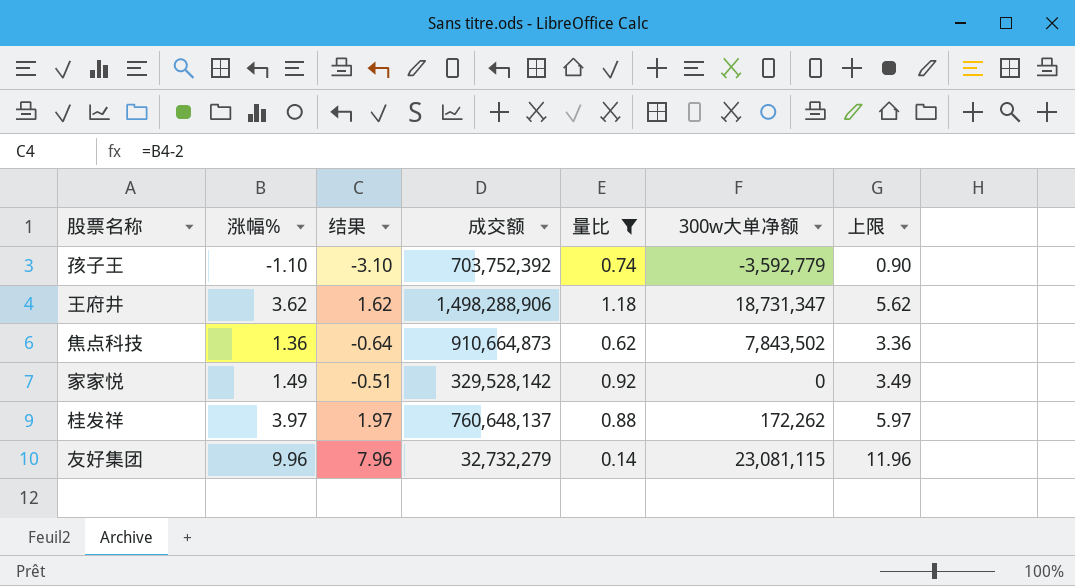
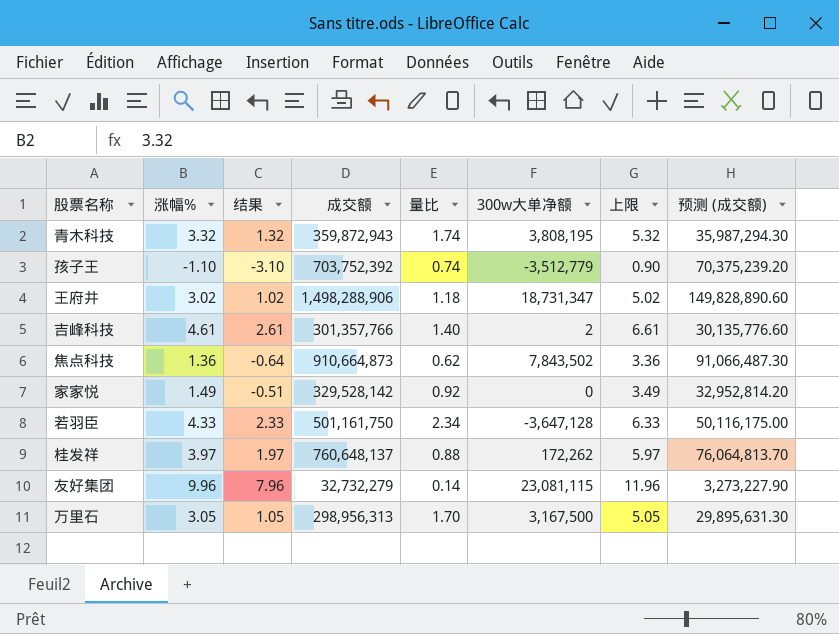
filter: 量比 <= 1.18 -> none
column 预测 (成交额) | formula: none -> [成交额] * 0.1
孩子王 | 300w大单净额: -3,592,779 -> -3,512,779
王府井 | 涨幅%: 3.62 -> 3.02
王府井 | 结果: 1.62 -> 1.02
王府井 | 上限: 5.62 -> 5.02

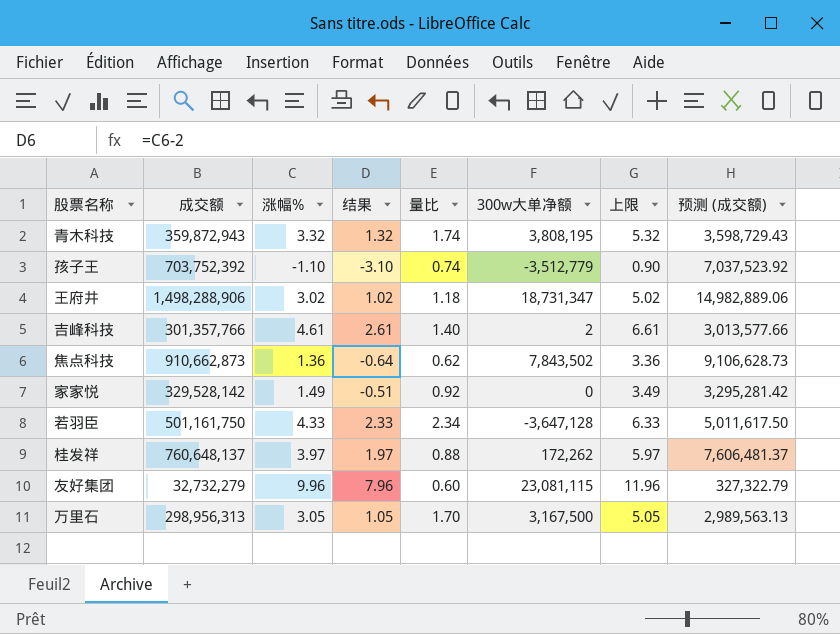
column 成交额 | position: 4 -> 2
column 预测 (成交额) | formula: [成交额] * 0.1 -> [成交额] * 0.01
焦点科技 | 成交额: 910,664,873 -> 910,662,873
友好集团 | 量比: 0.14 -> 0.60

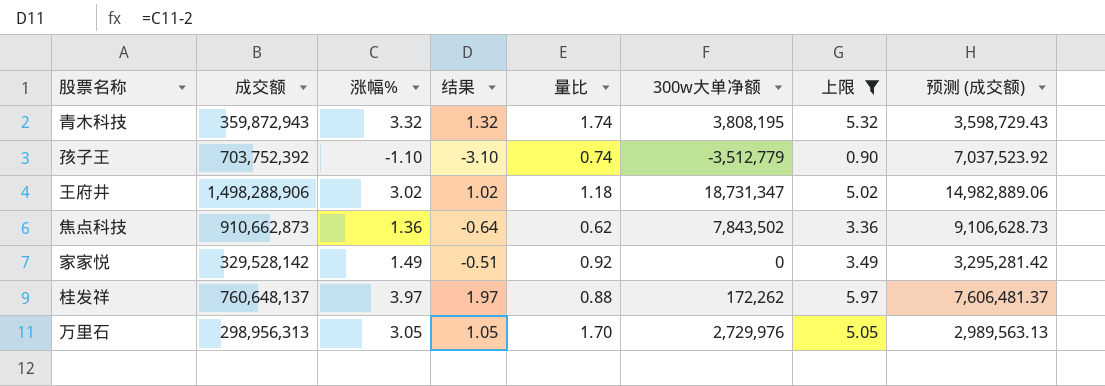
filter: none -> 上限 <= 5.97
万里石 | 300w大单净额: 3,167,500 -> 2,729,976

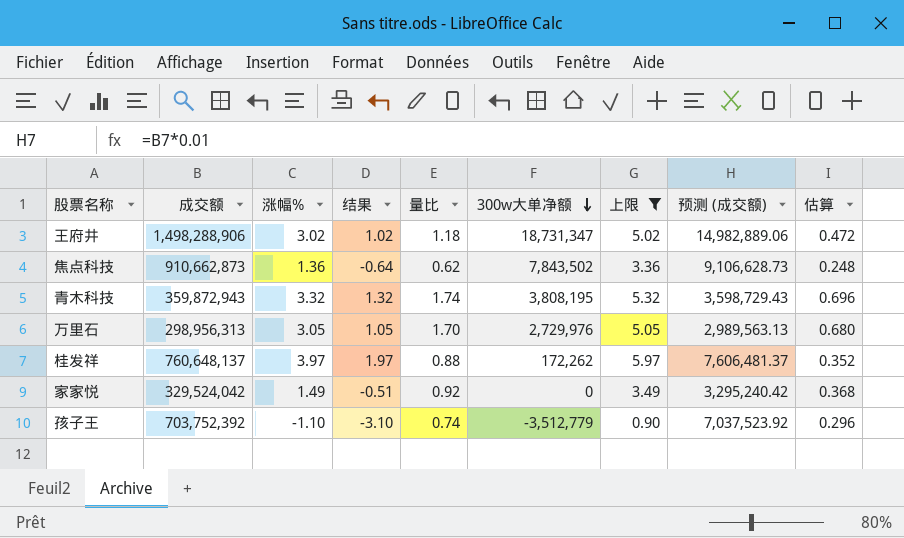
row order: none -> 300w大单净额 descending
column 估算 | formula: none -> [量比] * 0.4
家家悦 | 成交额: 329,528,142 -> 329,524,042
家家悦 | 预测 (成交额): 3,295,281.42 -> 3,295,240.42

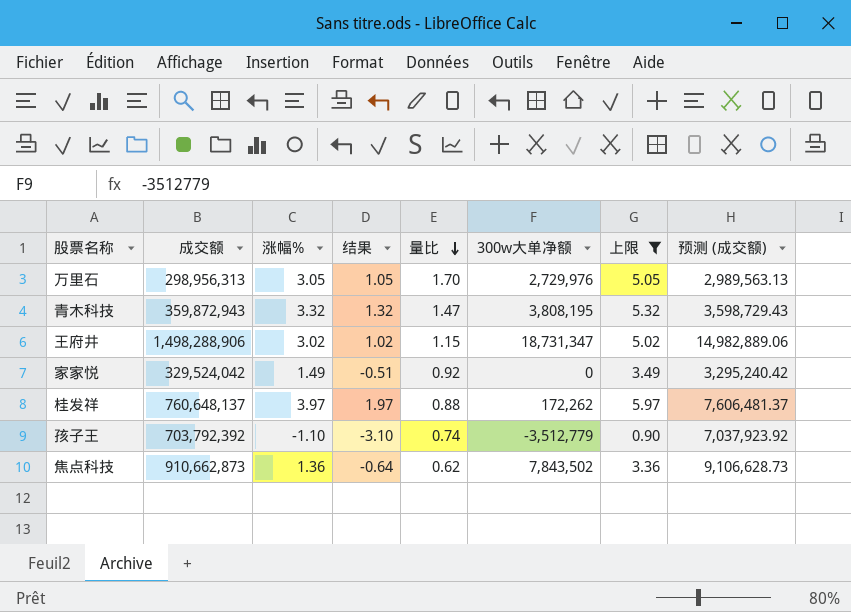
row order: 300w大单净额 descending -> 量比 descending
column 估算 | formula: [量比] * 0.4 -> none
青木科技 | 量比: 1.74 -> 1.47
王府井 | 量比: 1.18 -> 1.15
孩子王 | 成交额: 703,752,392 -> 703,792,392
孩子王 | 预测 (成交额): 7,037,523.92 -> 7,037,923.92

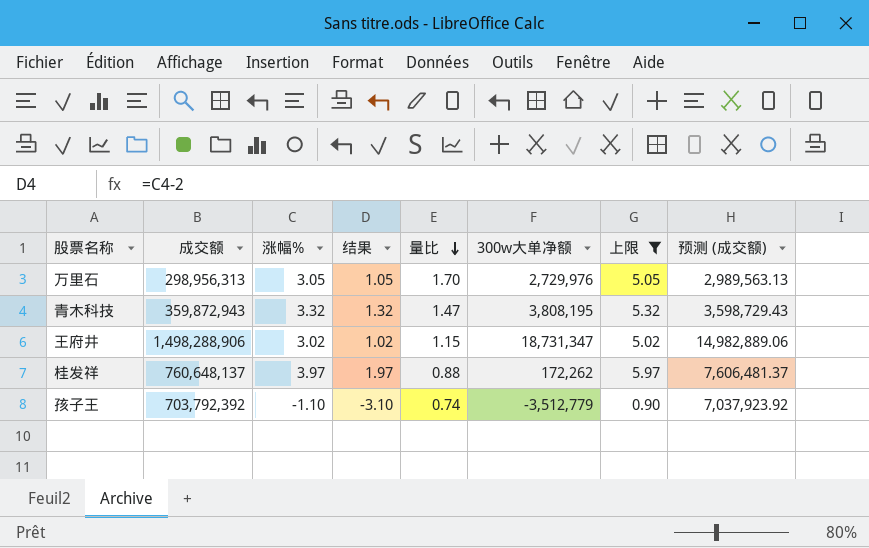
row 家家悦: 329,524,042 | 1.49 | -0.51 | 0.92 | 0 | 3.49 | 3,295,240.42 -> none
row 焦点科技: 910,662,873 | 1.36 | -0.64 | 0.62 | 7,843,502 | 3.36 | 9,106,628.73 -> none

